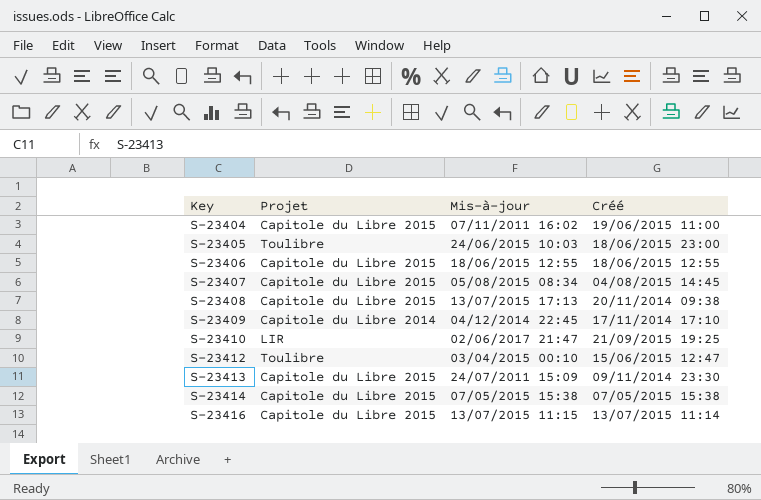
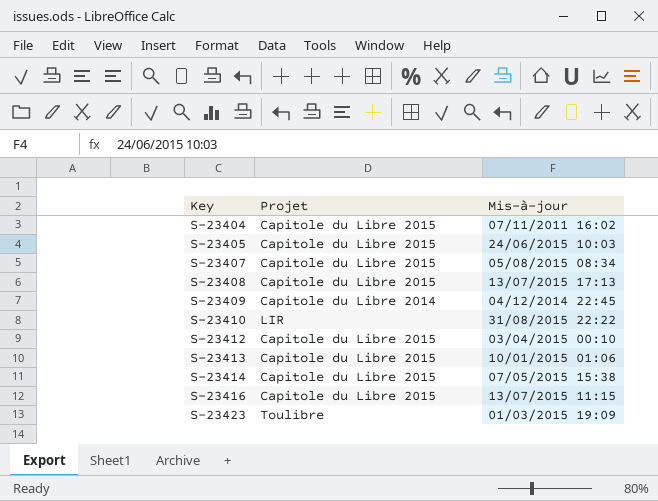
column Créé | position: 4 -> none
row S-23406: Capitole du Libre 2015 | 18/06/2015 12:55 | 18/06/2015 12:55 -> none
S-23405 | Projet: Toulibre -> Capitole du Libre 2015
S-23410 | Mis-à-jour: 02/06/2017 21:47 -> 31/08/2015 22:22
S-23412 | Projet: Toulibre -> Capitole du Libre 2015
S-23413 | Mis-à-jour: 24/07/2011 15:09 -> 10/01/2015 01:06
row S-23423: none -> Toulibre | 01/03/2015 19:09

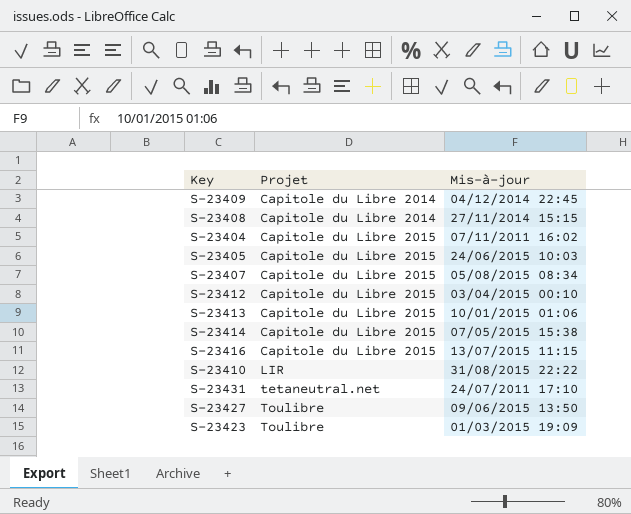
row order: Key ascending -> Projet ascending
S-23408 | Projet: Capitole du Libre 2015 -> Capitole du Libre 2014
S-23408 | Mis-à-jour: 13/07/2015 17:13 -> 27/11/2014 15:15
row S-23431: none -> tetaneutral.net | 24/07/2011 17:10
row S-23427: none -> Toulibre | 09/06/2015 13:50

